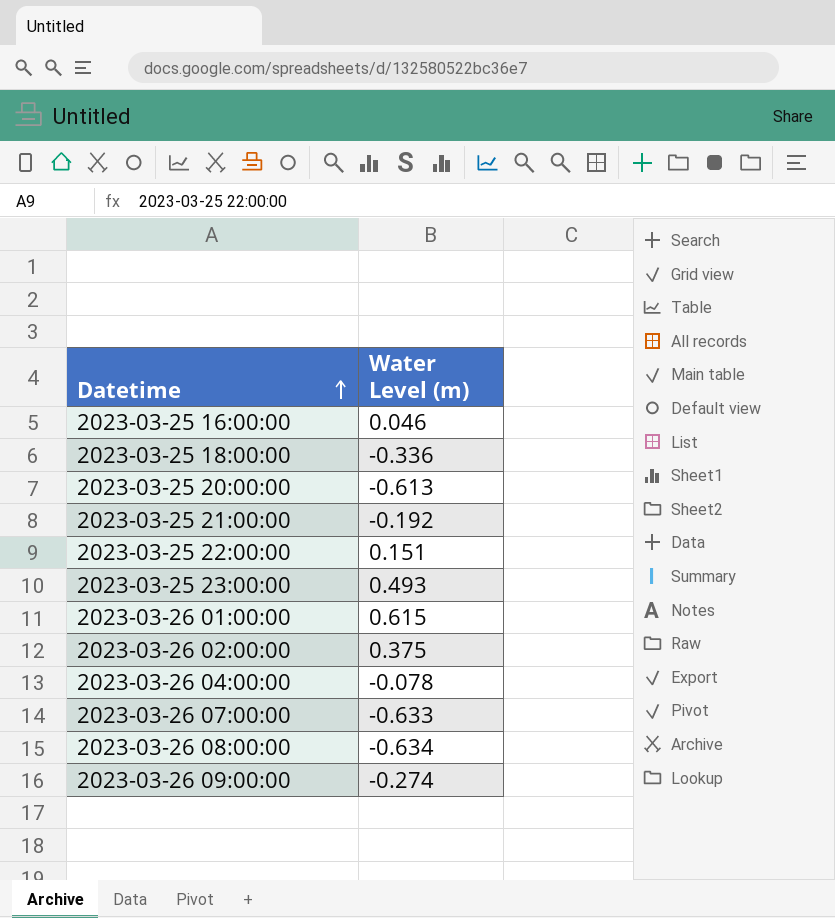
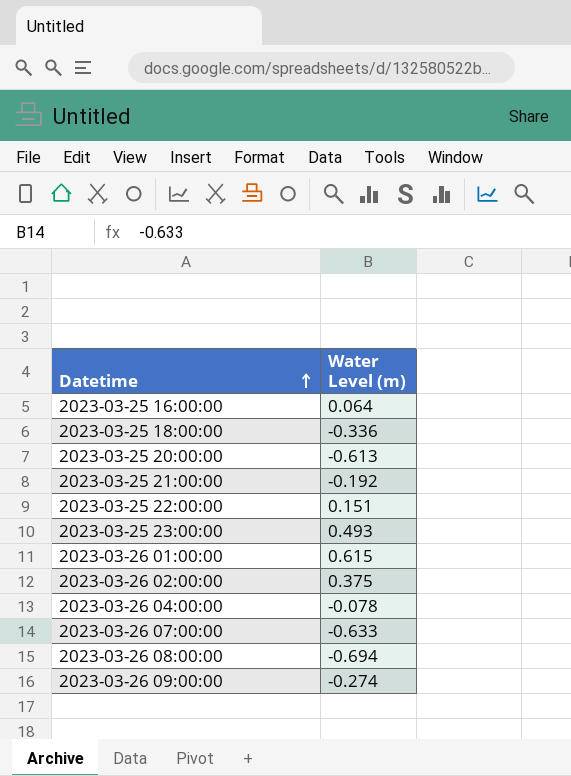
2023-03-25 16:00:00 | Water Level (m): 0.046 -> 0.064
2023-03-26 08:00:00 | Water Level (m): -0.634 -> -0.694

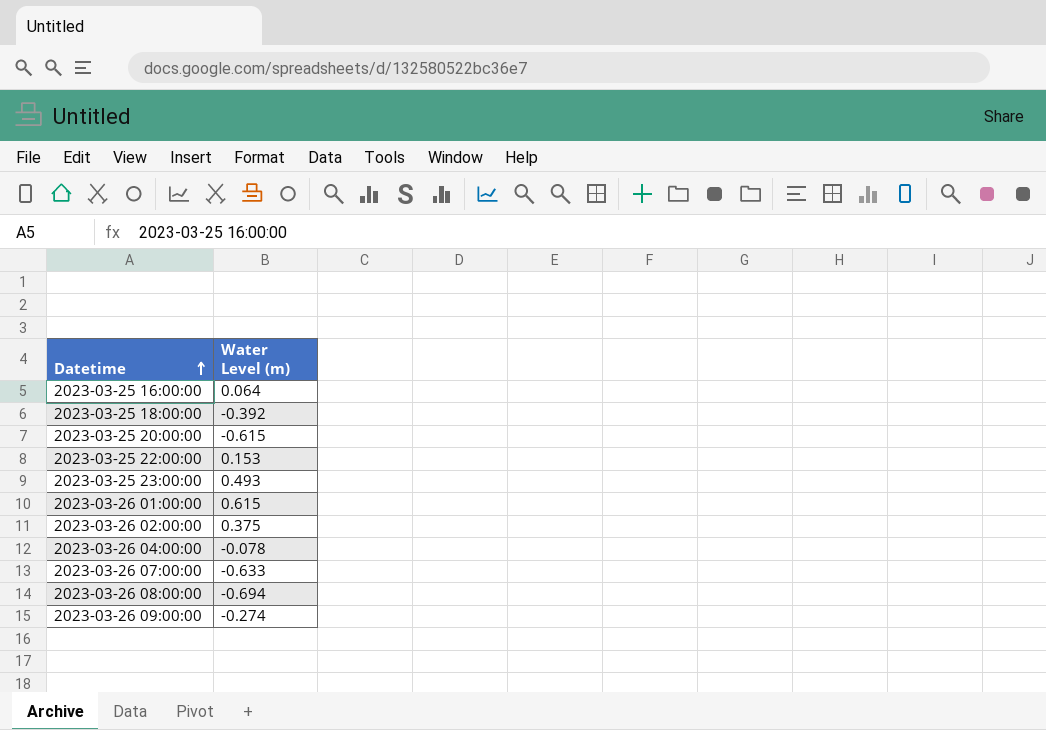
row 2023-03-25 21:00:00: -0.192 -> none
2023-03-25 18:00:00 | Water Level (m): -0.336 -> -0.392
2023-03-25 20:00:00 | Water Level (m): -0.613 -> -0.615
2023-03-25 22:00:00 | Water Level (m): 0.151 -> 0.153

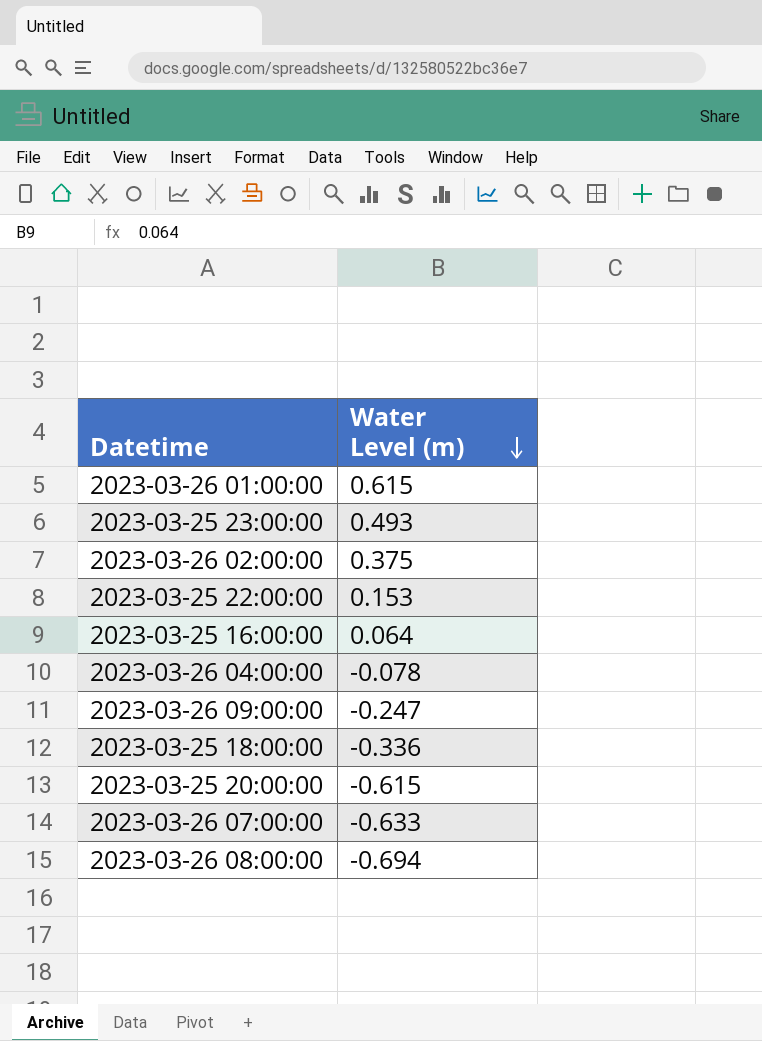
row order: Datetime ascending -> Water Level (m) descending
2023-03-26 09:00:00 | Water Level (m): -0.274 -> -0.247
2023-03-25 18:00:00 | Water Level (m): -0.392 -> -0.336

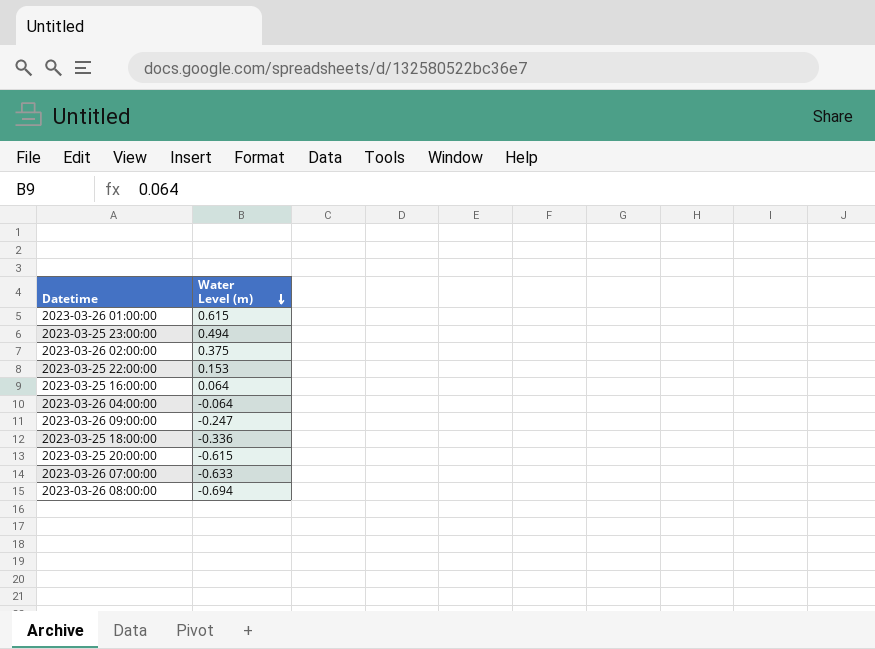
2023-03-25 23:00:00 | Water Level (m): 0.493 -> 0.494
2023-03-26 04:00:00 | Water Level (m): -0.078 -> -0.064

